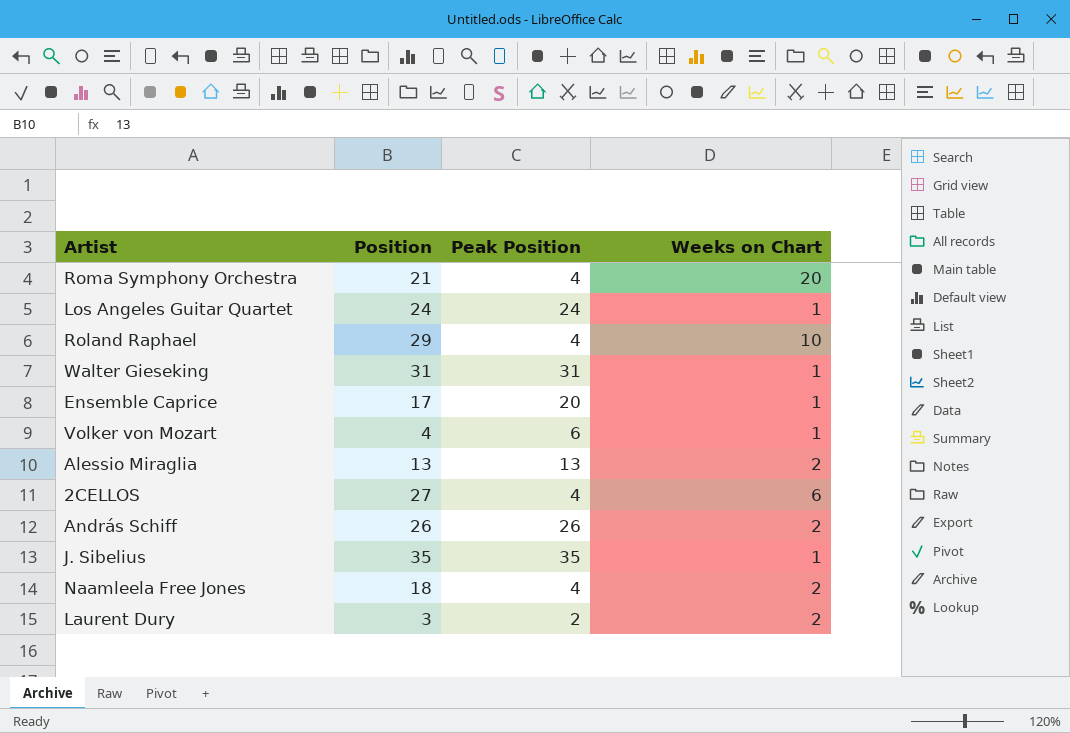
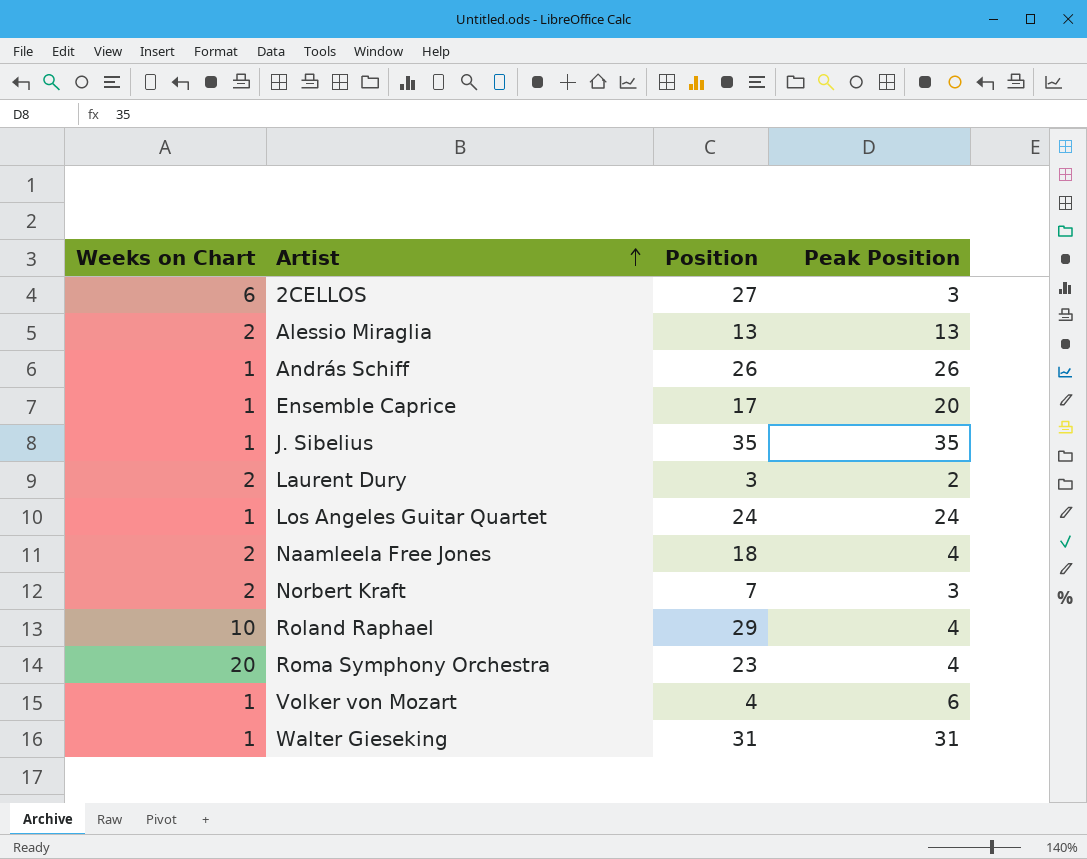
row order: none -> Artist ascending
column Weeks on Chart | position: 4 -> 1
2CELLOS | Peak Position: 4 -> 3
András Schiff | Weeks on Chart: 2 -> 1
row Norbert Kraft: none -> 2 | 7 | 3
Roma Symphony Orchestra | Position: 21 -> 23

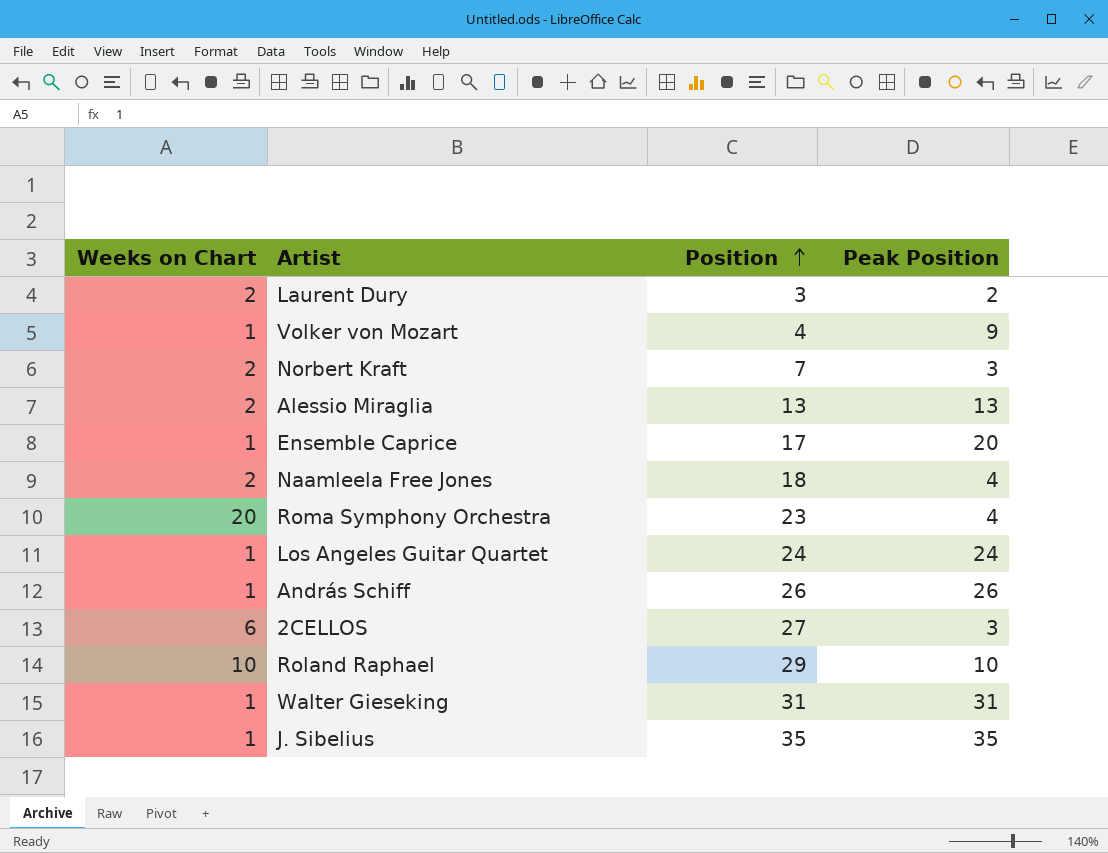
row order: Artist ascending -> Position ascending
Volker von Mozart | Peak Position: 6 -> 9
Roland Raphael | Peak Position: 4 -> 10

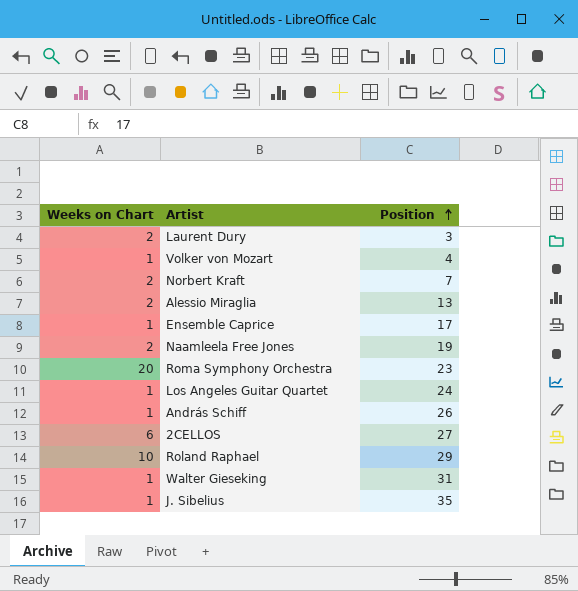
column Peak Position | position: 4 -> none
Naamleela Free Jones | Position: 18 -> 19

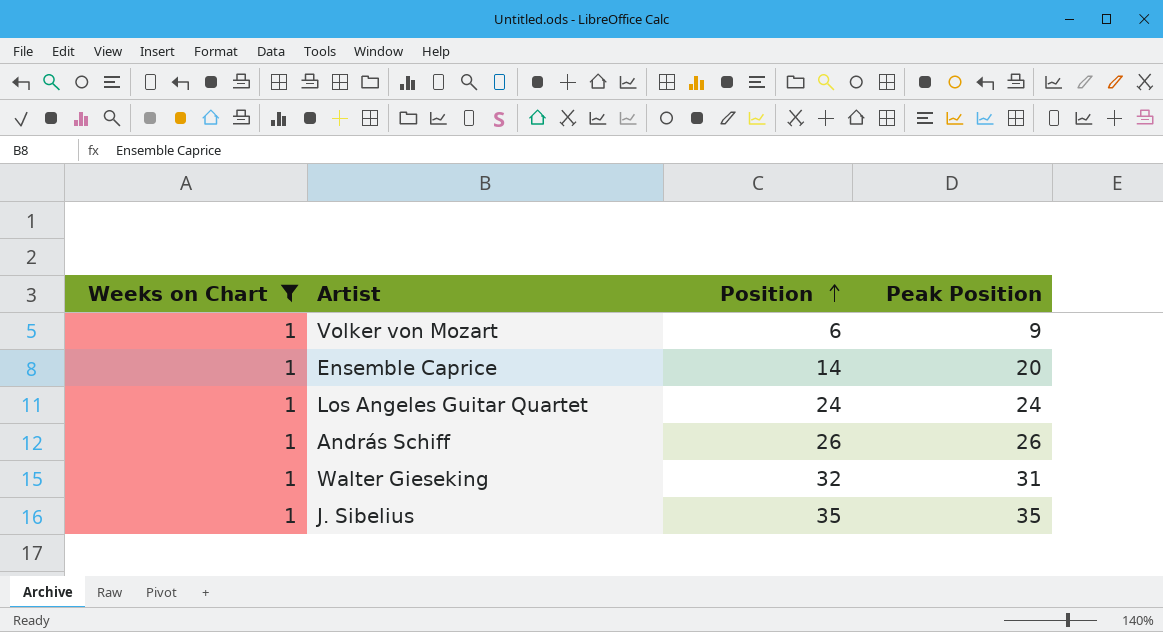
filter: none -> Weeks on Chart = 1
column Peak Position | position: none -> 4
Volker von Mozart | Position: 4 -> 6
Ensemble Caprice | Position: 17 -> 14
Walter Gieseking | Position: 31 -> 32

